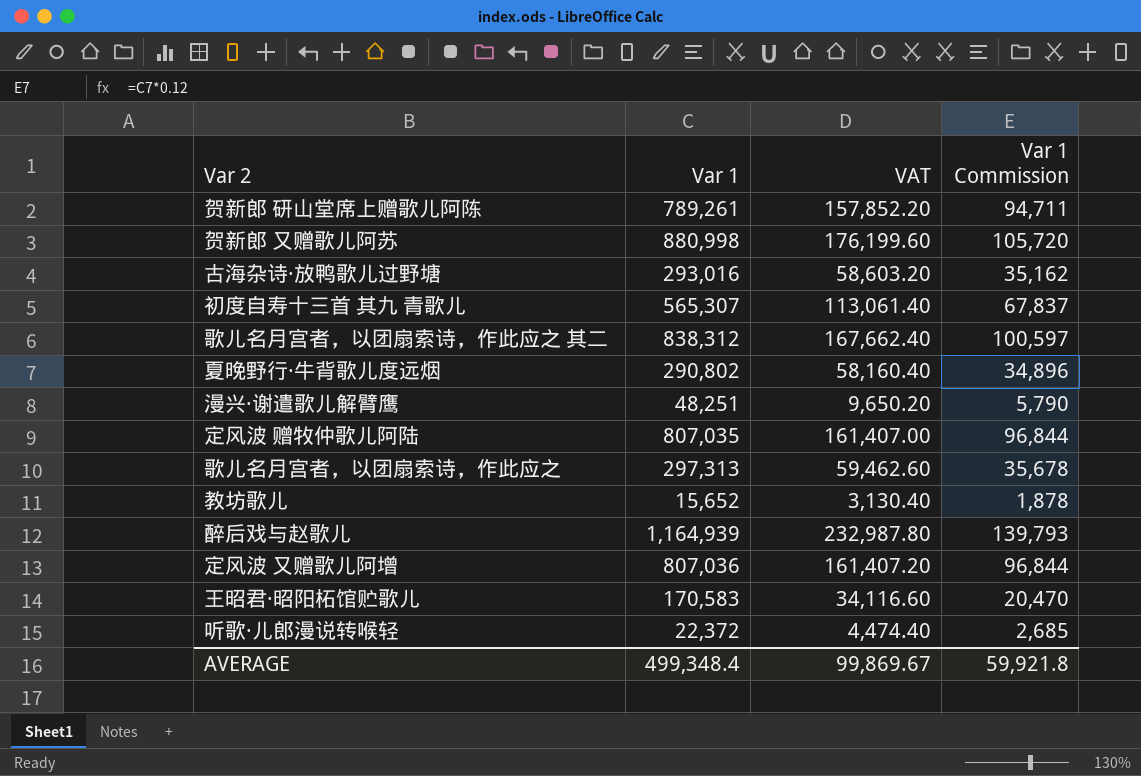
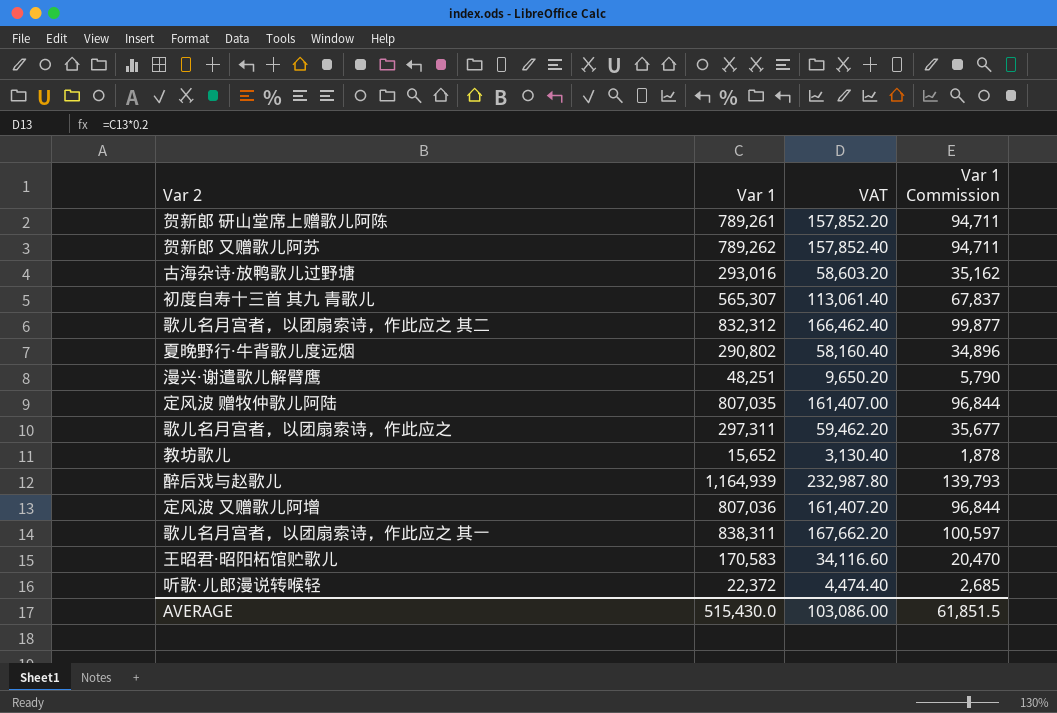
贺新郎 又赠歌儿阿苏 | Var 1: 880,998 -> 789,262
贺新郎 又赠歌儿阿苏 | VAT: 176,199.60 -> 157,852.40
贺新郎 又赠歌儿阿苏 | Var 1 Commission: 105,720 -> 94,711
歌儿名月宫者，以团扇索诗，作此应之 其二 | Var 1: 838,312 -> 832,312
歌儿名月宫者，以团扇索诗，作此应之 其二 | VAT: 167,662.40 -> 166,462.40
歌儿名月宫者，以团扇索诗，作此应之 其二 | Var 1 Commission: 100,597 -> 99,877
歌儿名月宫者，以团扇索诗，作此应之 | Var 1: 297,313 -> 297,311
歌儿名月宫者，以团扇索诗，作此应之 | VAT: 59,462.60 -> 59,462.20
歌儿名月宫者，以团扇索诗，作此应之 | Var 1 Commission: 35,678 -> 35,677
row 歌儿名月宫者，以团扇索诗，作此应之 其一: none -> 838,311 | 167,662.20 | 100,597
AVERAGE | Var 1: 499,348.4 -> 515,430.0
AVERAGE | VAT: 99,869.67 -> 103,086.00
AVERAGE | Var 1 Commission: 59,921.8 -> 61,851.5

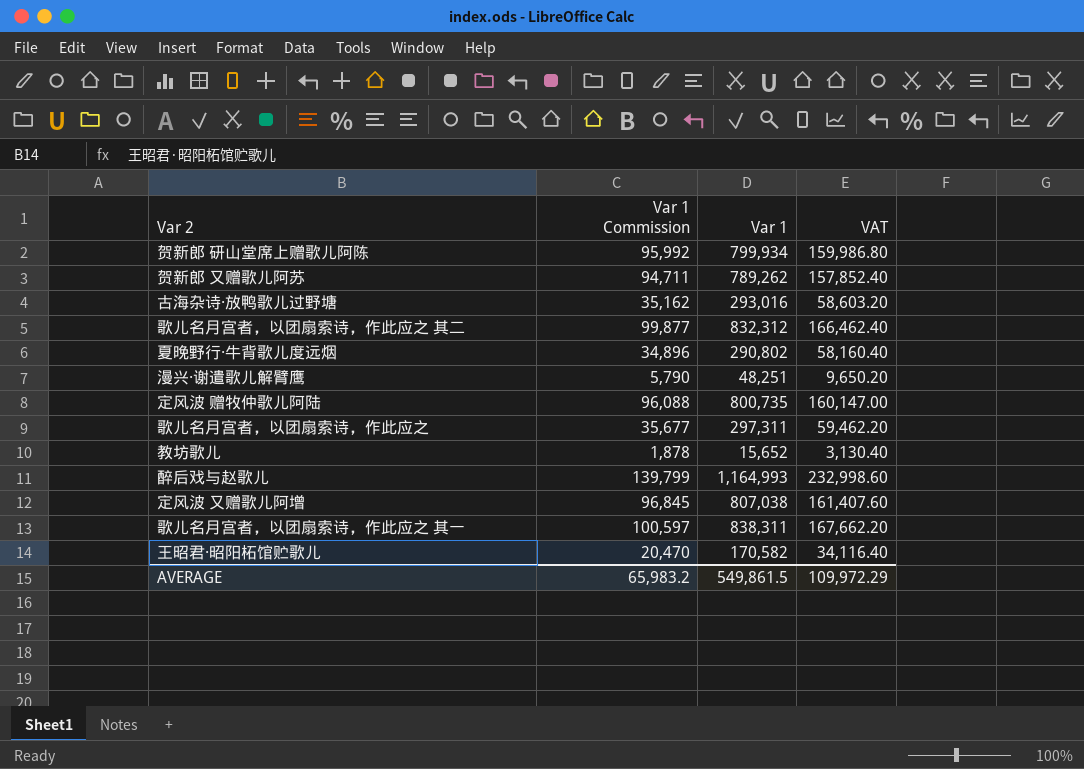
column Var 1 Commission | position: 4 -> 2
row 初度自寿十三首 其九 青歌儿: 565,307 | 113,061.40 | 67,837 -> none
row 听歌·儿郎漫说转喉轻: 22,372 | 4,474.40 | 2,685 -> none
贺新郎 研山堂席上赠歌儿阿陈 | Var 1 Commission: 94,711 -> 95,992
贺新郎 研山堂席上赠歌儿阿陈 | Var 1: 789,261 -> 799,934
贺新郎 研山堂席上赠歌儿阿陈 | VAT: 157,852.20 -> 159,986.80
定风波 赠牧仲歌儿阿陆 | Var 1 Commission: 96,844 -> 96,088
定风波 赠牧仲歌儿阿陆 | Var 1: 807,035 -> 800,735
定风波 赠牧仲歌儿阿陆 | VAT: 161,407.00 -> 160,147.00
醉后戏与赵歌儿 | Var 1 Commission: 139,793 -> 139,799
醉后戏与赵歌儿 | Var 1: 1,164,939 -> 1,164,993
醉后戏与赵歌儿 | VAT: 232,987.80 -> 232,998.60
定风波 又赠歌儿阿增 | Var 1 Commission: 96,844 -> 96,845
定风波 又赠歌儿阿增 | Var 1: 807,036 -> 807,038
定风波 又赠歌儿阿增 | VAT: 161,407.20 -> 161,407.60
王昭君·昭阳柘馆贮歌儿 | Var 1: 170,583 -> 170,582
王昭君·昭阳柘馆贮歌儿 | VAT: 34,116.60 -> 34,116.40
AVERAGE | Var 1 Commission: 61,851.5 -> 65,983.2
AVERAGE | Var 1: 515,430.0 -> 549,861.5
AVERAGE | VAT: 103,086.00 -> 109,972.29

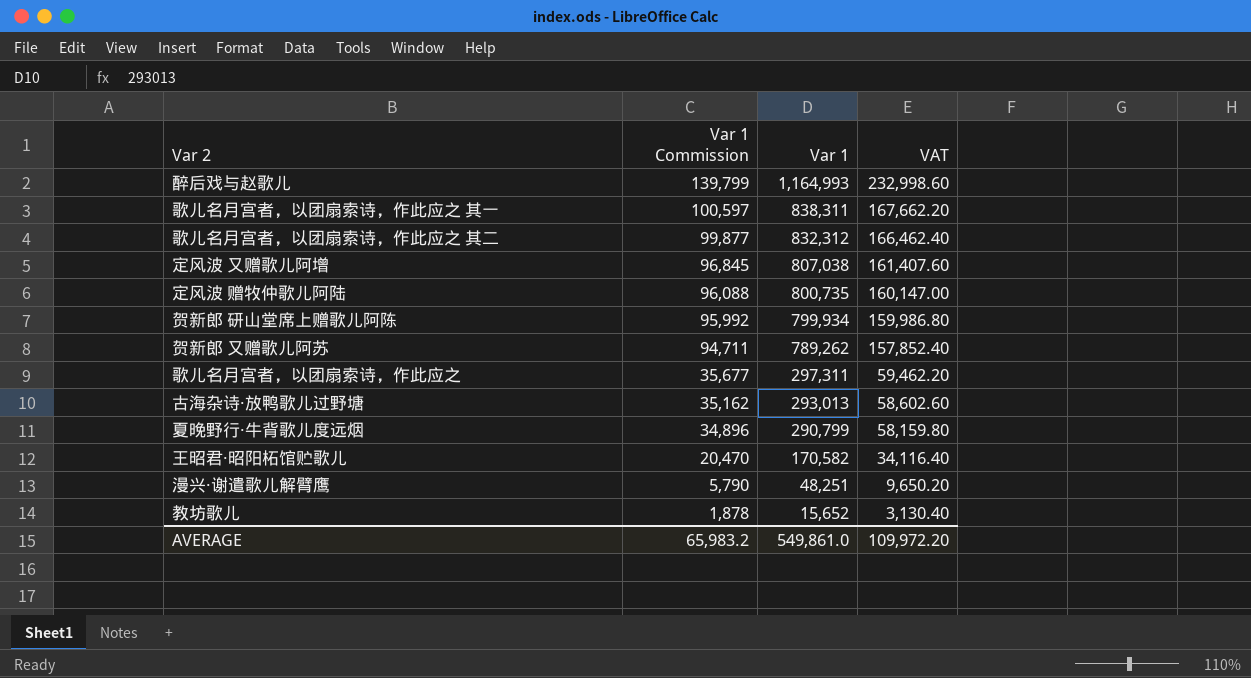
row order: none -> Var 1 Commission descending
古海杂诗·放鸭歌儿过野塘 | Var 1: 293,016 -> 293,013
古海杂诗·放鸭歌儿过野塘 | VAT: 58,603.20 -> 58,602.60
夏晚野行·牛背歌儿度远烟 | Var 1: 290,802 -> 290,799
夏晚野行·牛背歌儿度远烟 | VAT: 58,160.40 -> 58,159.80
AVERAGE | Var 1: 549,861.5 -> 549,861.0
AVERAGE | VAT: 109,972.29 -> 109,972.20

